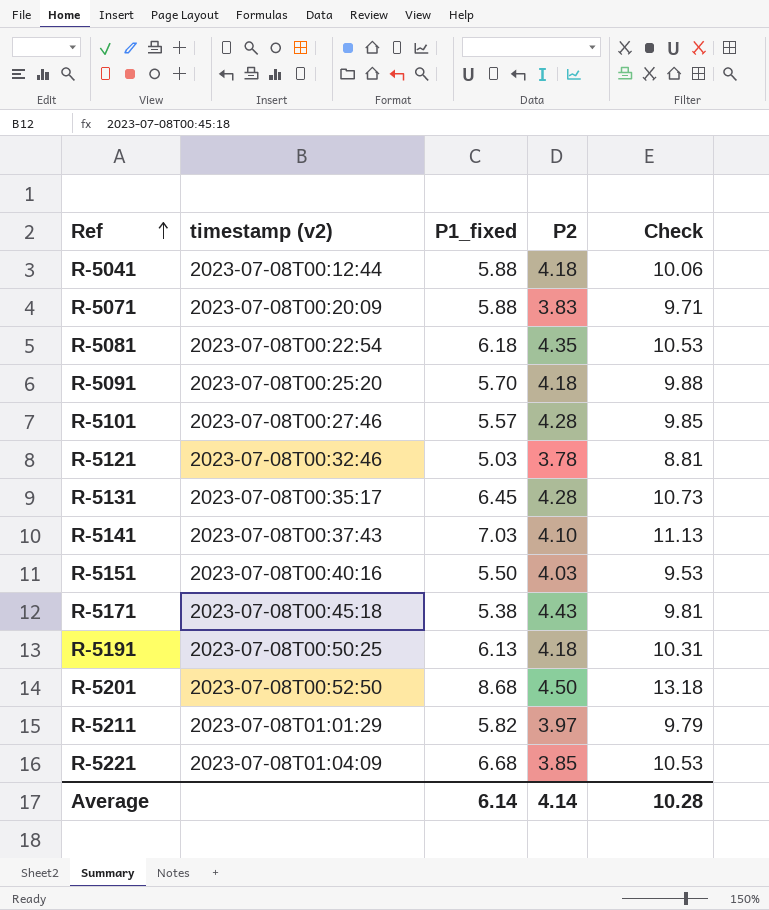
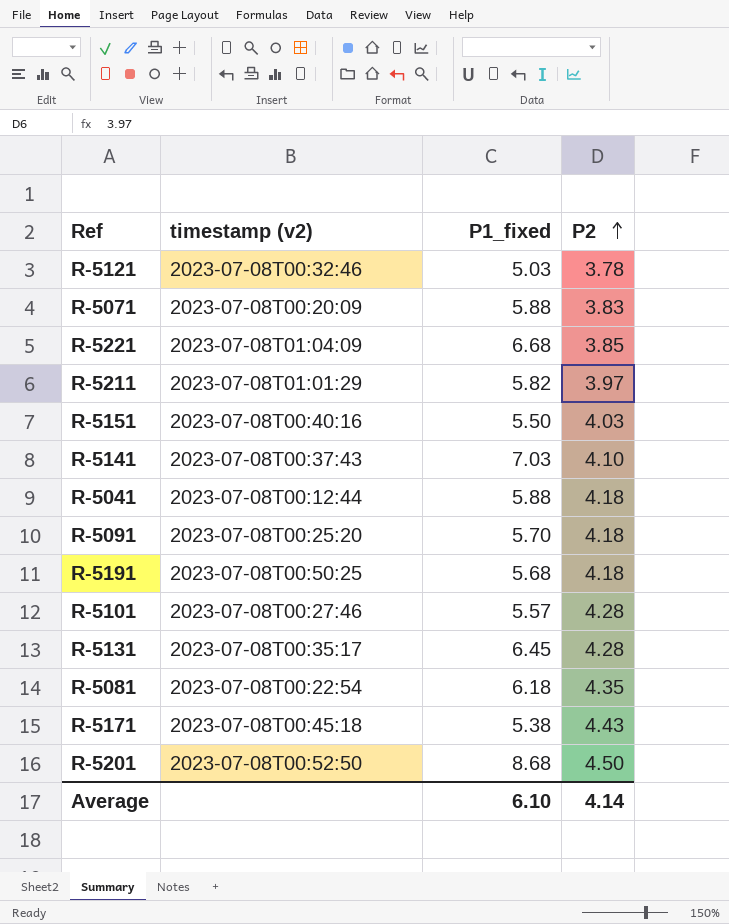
row order: Ref ascending -> P2 ascending
column Check | formula: [P1_fixed] + [P2] -> none
R-5191 | P1_fixed: 6.13 -> 5.68
Average | P1_fixed: 6.14 -> 6.10

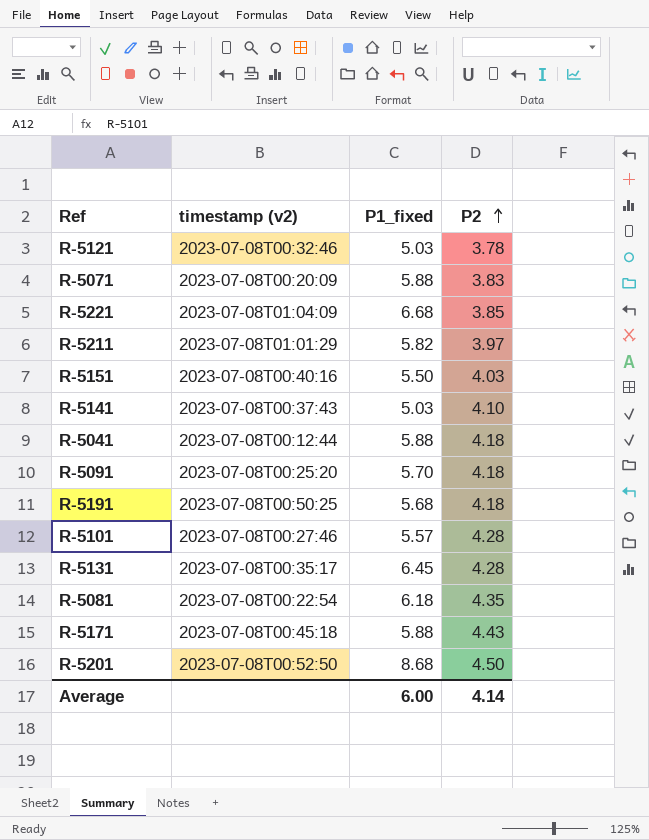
R-5141 | P1_fixed: 7.03 -> 5.03
R-5171 | P1_fixed: 5.38 -> 5.88
Average | P1_fixed: 6.10 -> 6.00

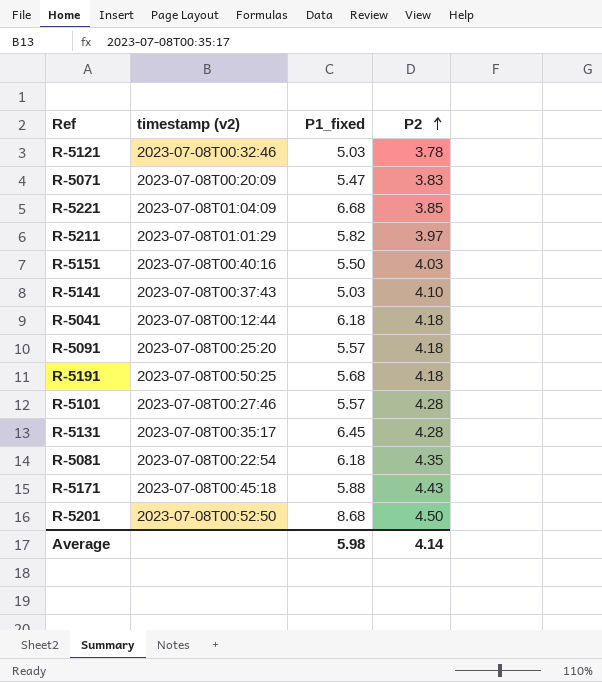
R-5071 | P1_fixed: 5.88 -> 5.47
R-5041 | P1_fixed: 5.88 -> 6.18
R-5091 | P1_fixed: 5.70 -> 5.57
Average | P1_fixed: 6.00 -> 5.98

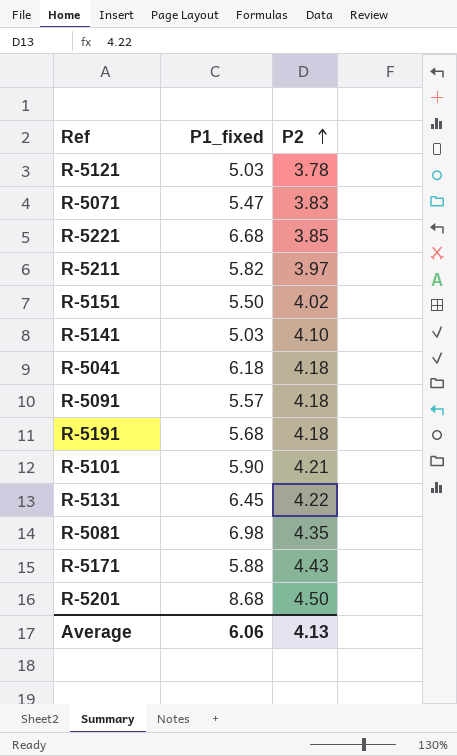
column timestamp (v2) | position: 2 -> none
R-5151 | P2: 4.03 -> 4.02
R-5101 | P1_fixed: 5.57 -> 5.90
R-5101 | P2: 4.28 -> 4.21
R-5131 | P2: 4.28 -> 4.22
R-5081 | P1_fixed: 6.18 -> 6.98
Average | P1_fixed: 5.98 -> 6.06
Average | P2: 4.14 -> 4.13

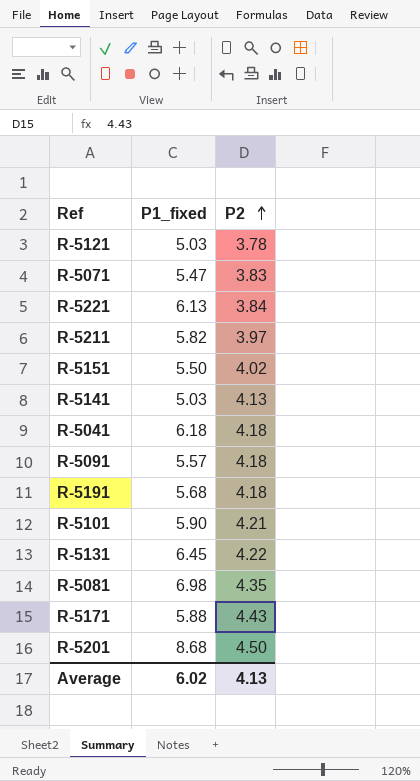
R-5221 | P1_fixed: 6.68 -> 6.13
R-5221 | P2: 3.85 -> 3.84
R-5141 | P2: 4.10 -> 4.13
Average | P1_fixed: 6.06 -> 6.02

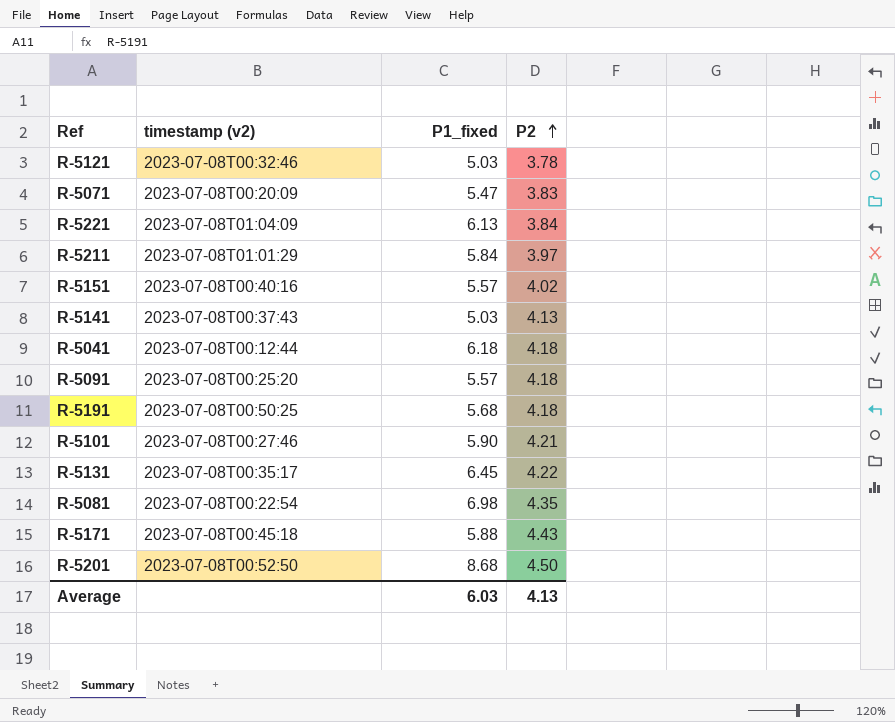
column timestamp (v2) | position: none -> 2
R-5211 | P1_fixed: 5.82 -> 5.84
R-5151 | P1_fixed: 5.50 -> 5.57
Average | P1_fixed: 6.02 -> 6.03

